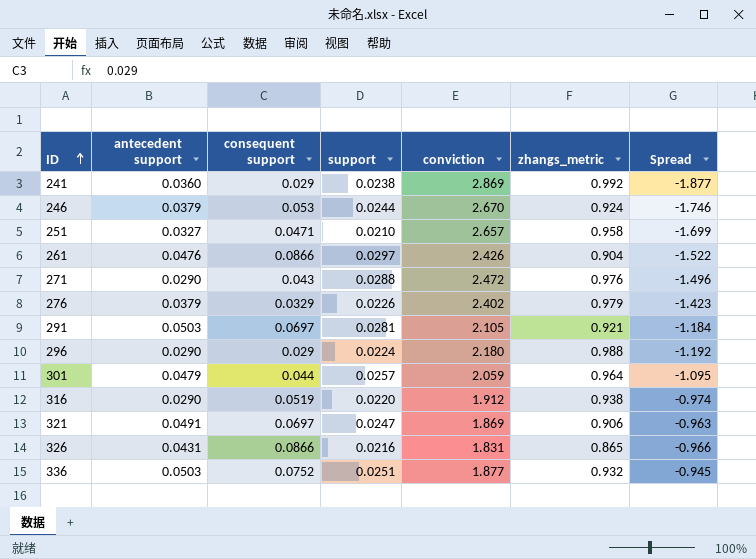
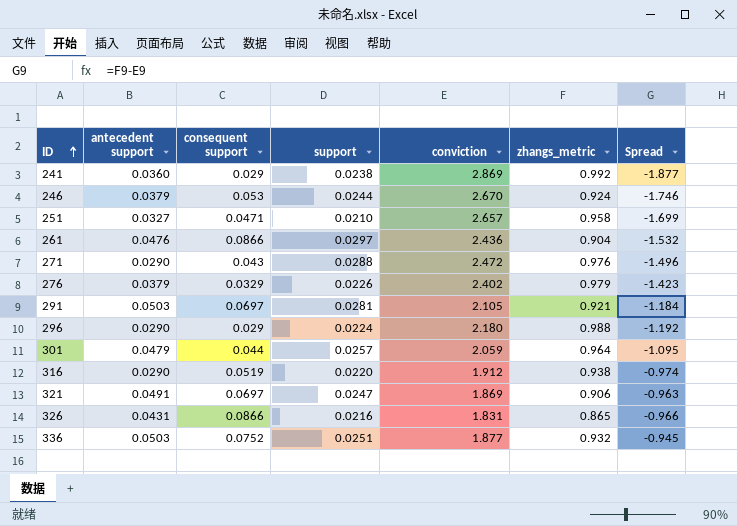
261 | conviction: 2.426 -> 2.436
261 | Spread: -1.522 -> -1.532

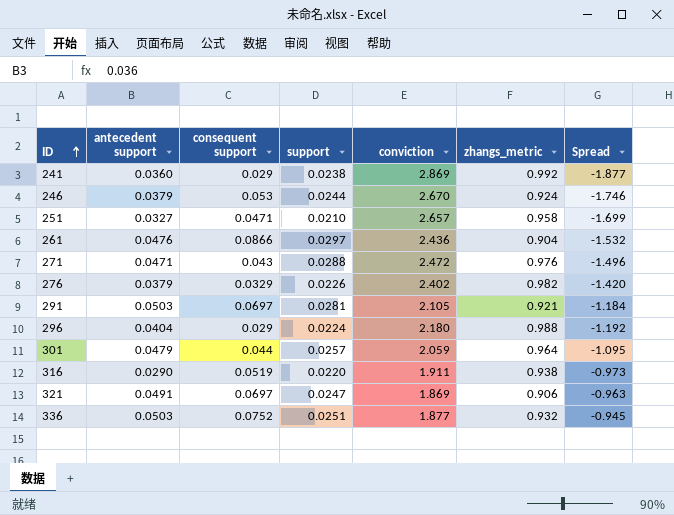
row 326: 0.0431 | 0.0866 | 0.0216 | 1.831 | 0.865 | -0.966 -> none
271 | antecedent support: 0.0290 -> 0.0471
276 | zhangs_metric: 0.979 -> 0.982
276 | Spread: -1.423 -> -1.420
296 | antecedent support: 0.0290 -> 0.0404
316 | conviction: 1.912 -> 1.911
316 | Spread: -0.974 -> -0.973

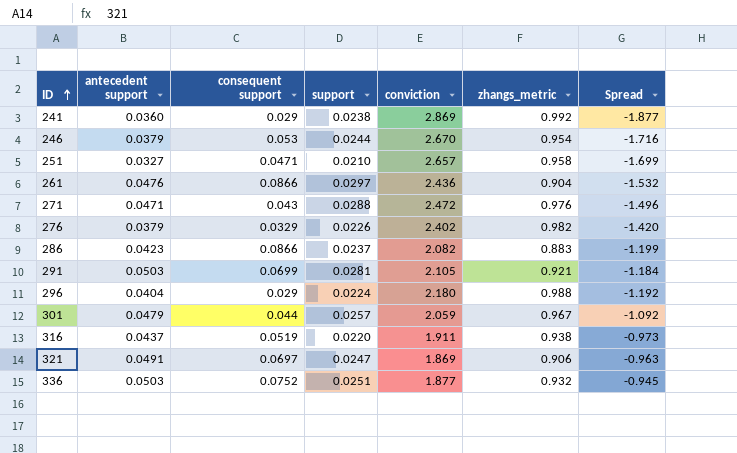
246 | zhangs_metric: 0.924 -> 0.954
246 | Spread: -1.746 -> -1.716
row 286: none -> 0.0423 | 0.0866 | 0.0237 | 2.082 | 0.883 | -1.199
291 | consequent support: 0.0697 -> 0.0699
301 | zhangs_metric: 0.964 -> 0.967
301 | Spread: -1.095 -> -1.092
316 | antecedent support: 0.0290 -> 0.0437

